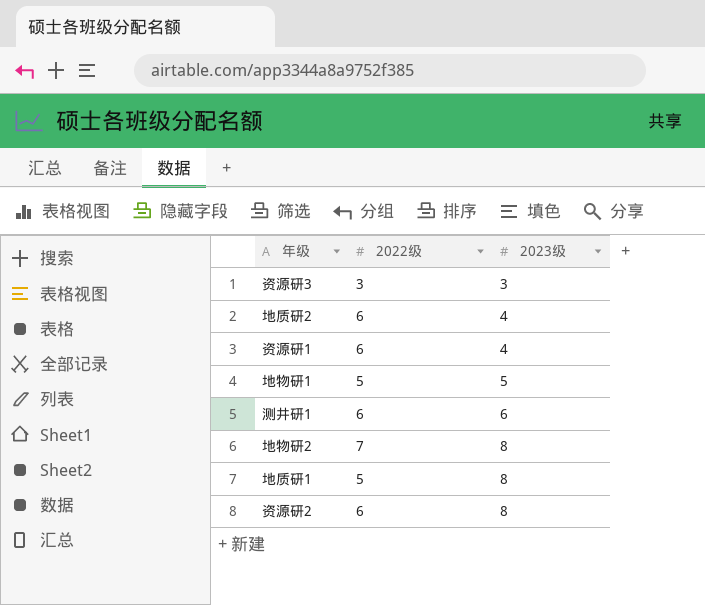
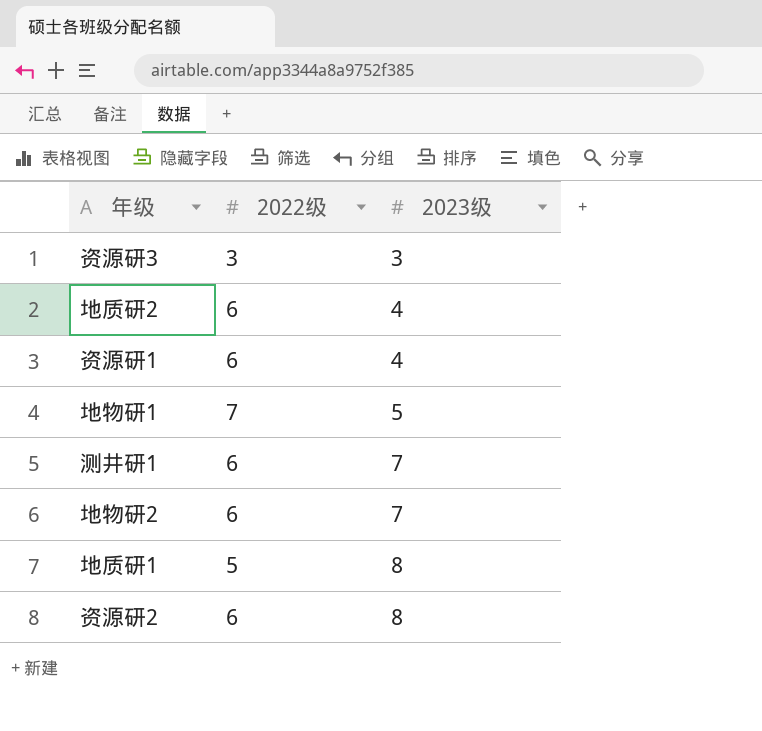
地物研1 | 2022级: 5 -> 7
测井研1 | 2023级: 6 -> 7
地物研2 | 2022级: 7 -> 6
地物研2 | 2023级: 8 -> 7

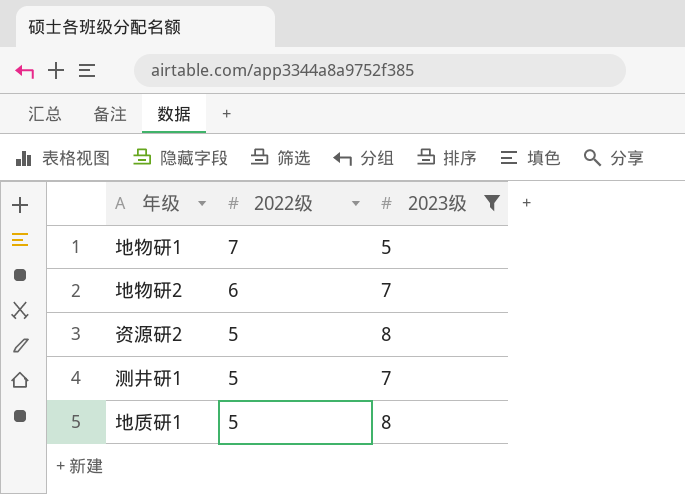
filter: none -> 2023级 >= 5
row order: 2023级 ascending -> 2022级 descending
资源研2 | 2022级: 6 -> 5
测井研1 | 2022级: 6 -> 5

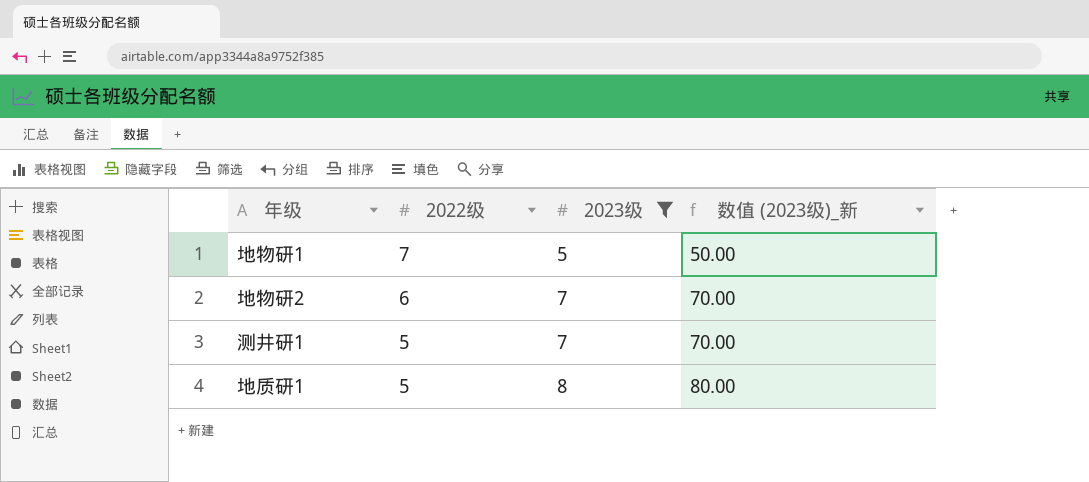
column 数值 (2023级)_新 | formula: none -> [2023级] * 10
row 资源研2: 5 | 8 -> none

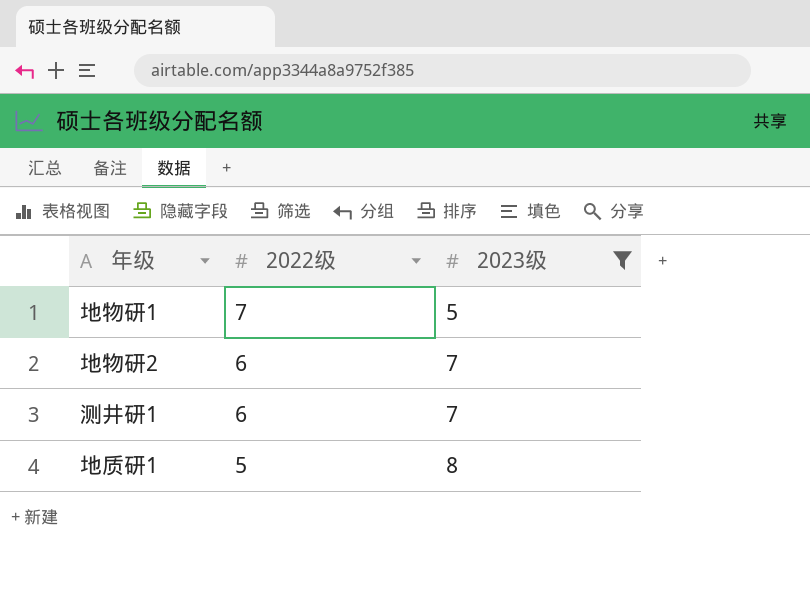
column 数值 (2023级)_新 | formula: [2023级] * 10 -> none
测井研1 | 2022级: 5 -> 6

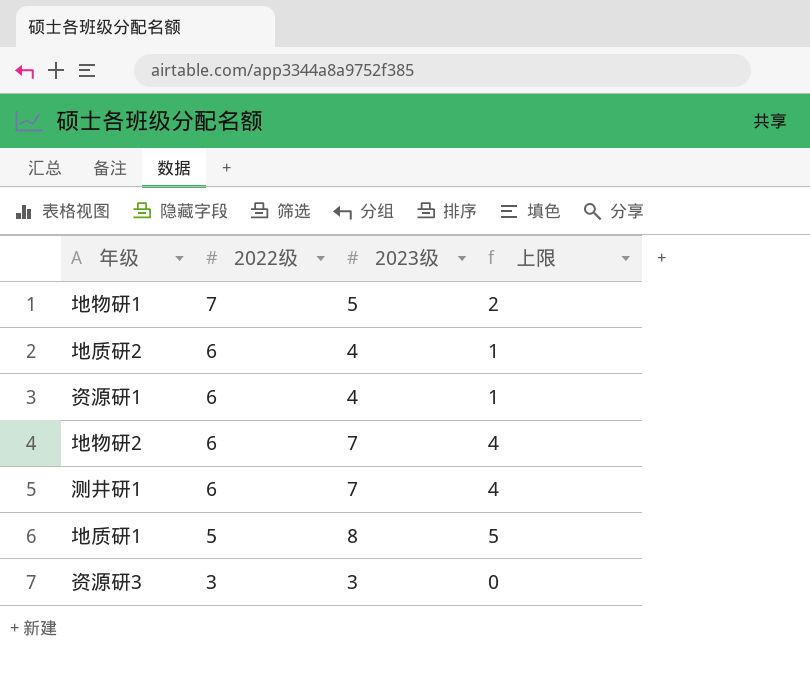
filter: 2023级 >= 5 -> none
column 上限 | formula: none -> [2023级] - 3

